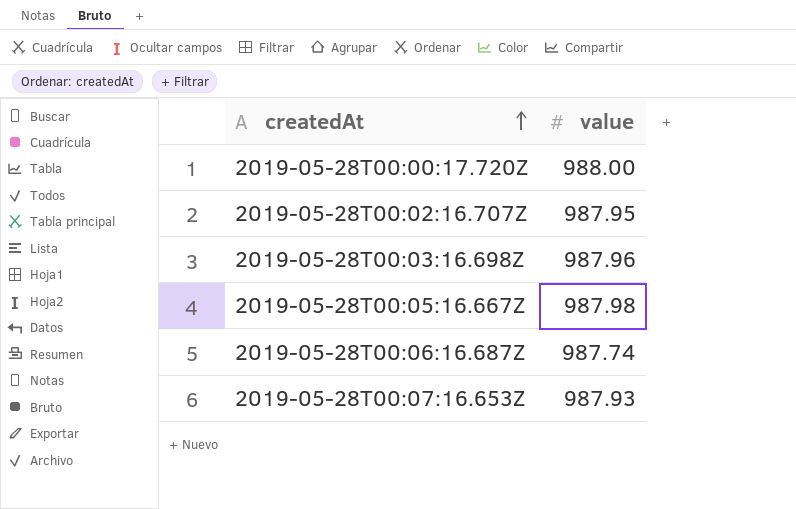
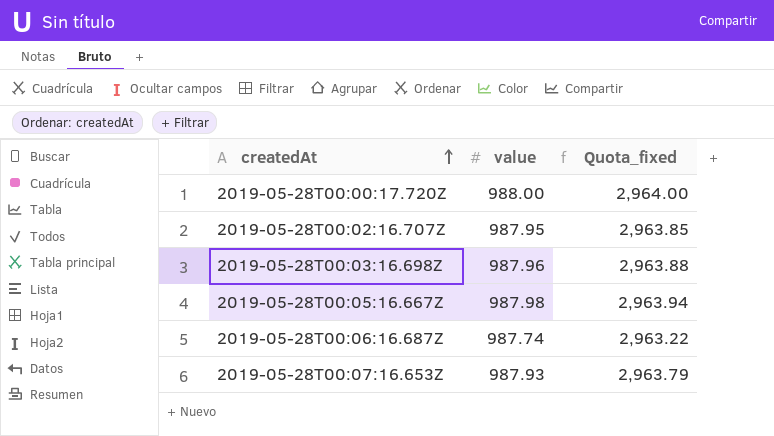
column Quota_fixed | formula: none -> [value] * 3

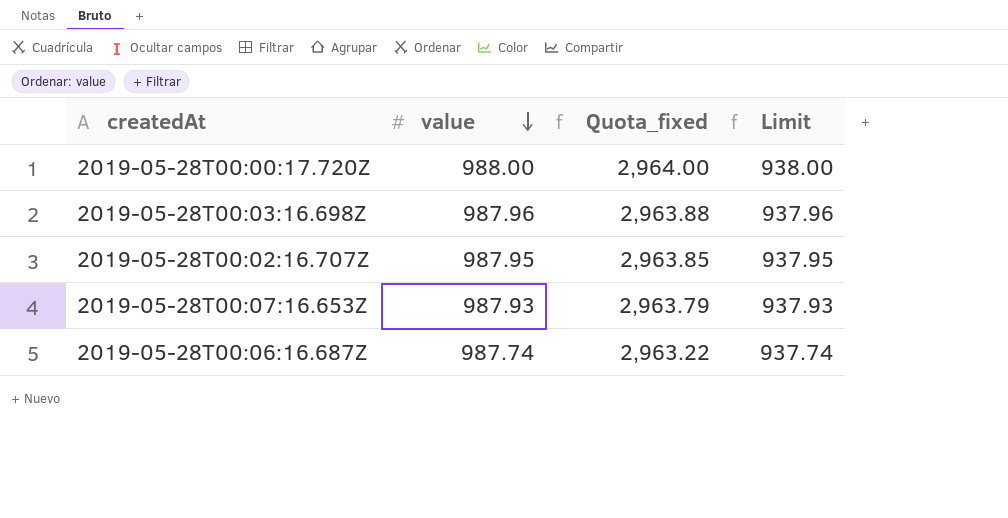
row order: createdAt ascending -> value descending
column Limit | formula: none -> [value] - 50
row 2019-05-28T00:05:16.667Z: 987.98 | 2,963.94 -> none

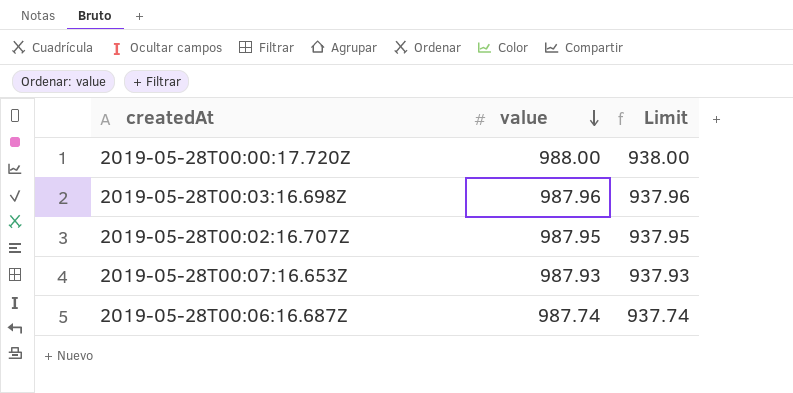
column Quota_fixed | formula: [value] * 3 -> none

